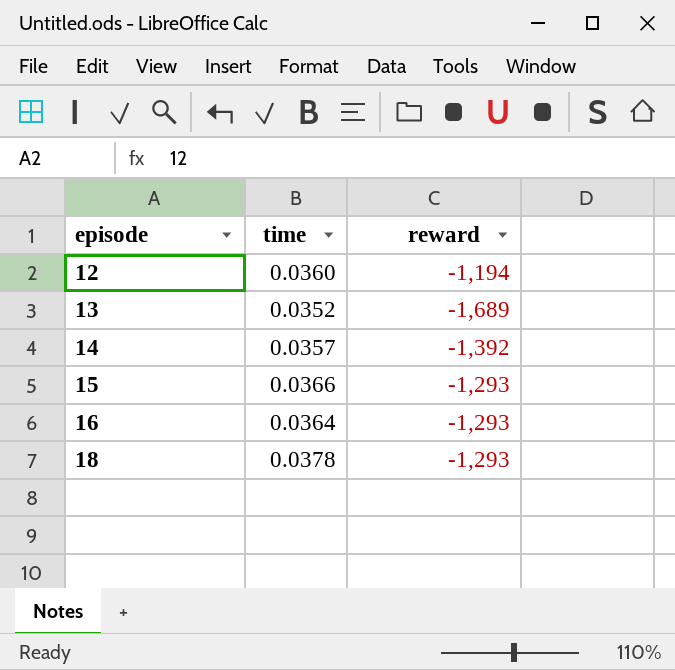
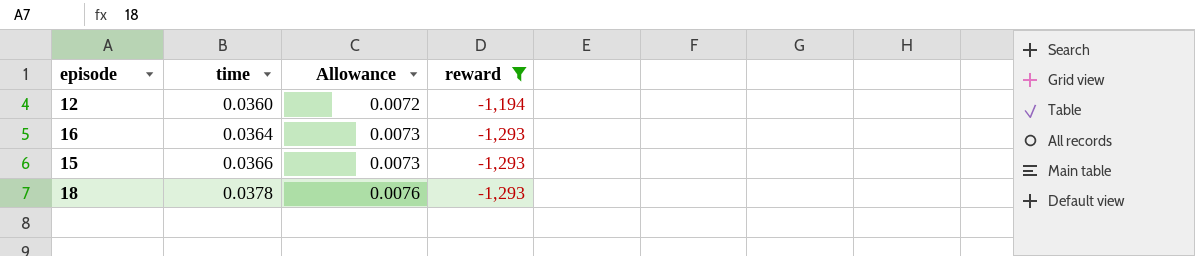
filter: none -> reward >= -1,293
row order: episode ascending -> time ascending
column Allowance | formula: none -> [time] * 0.2

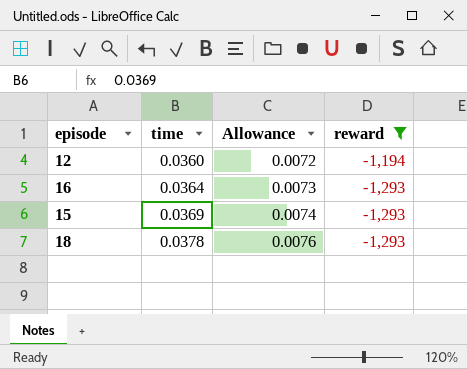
15 | time: 0.0366 -> 0.0369
15 | Allowance: 0.0073 -> 0.0074

